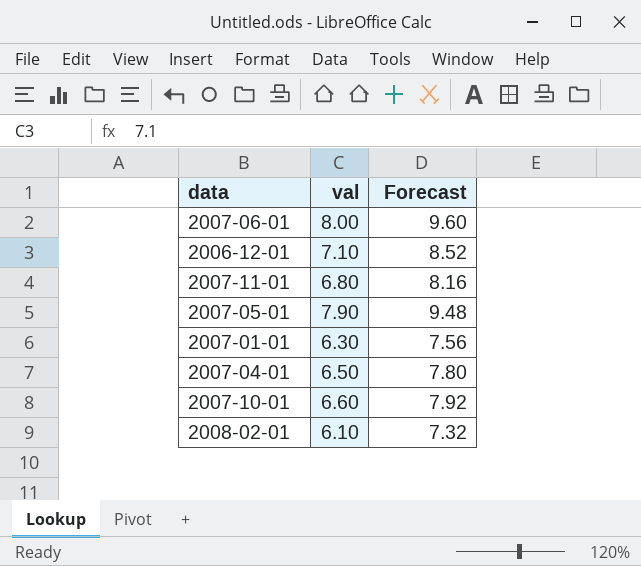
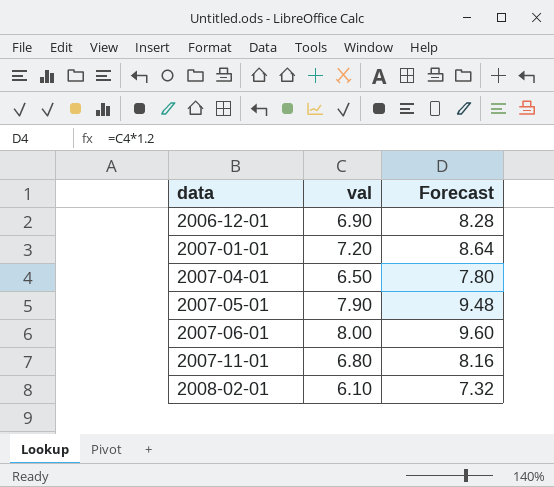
row order: none -> data ascending
row 2007-10-01: 6.60 | 7.92 -> none
2006-12-01 | val: 7.10 -> 6.90
2006-12-01 | Forecast: 8.52 -> 8.28
2007-01-01 | val: 6.30 -> 7.20
2007-01-01 | Forecast: 7.56 -> 8.64

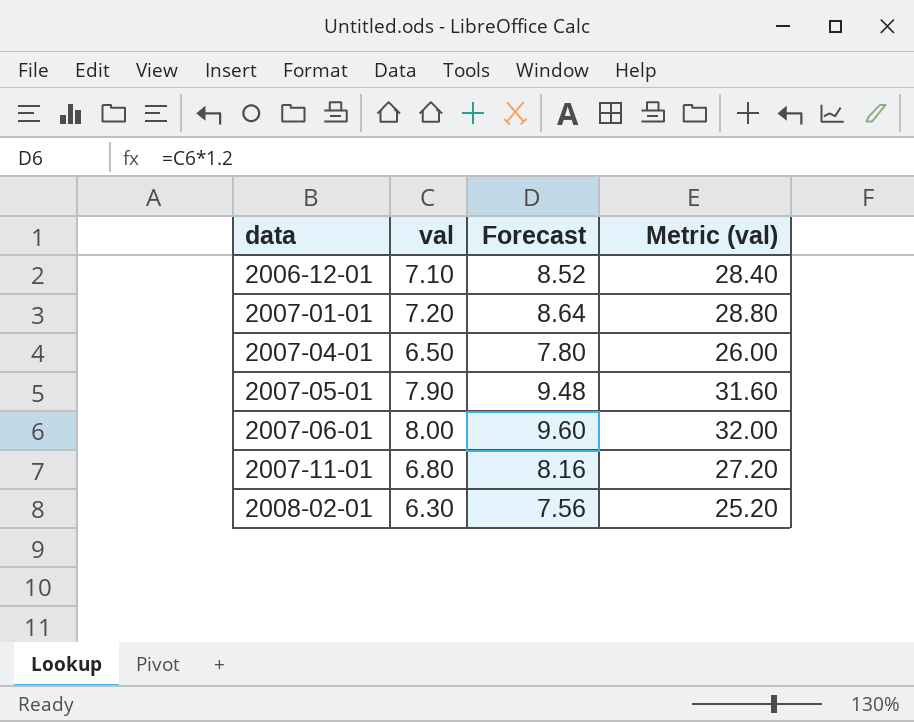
column Metric (val) | formula: none -> [val] * 4
2006-12-01 | val: 6.90 -> 7.10
2006-12-01 | Forecast: 8.28 -> 8.52
2008-02-01 | val: 6.10 -> 6.30
2008-02-01 | Forecast: 7.32 -> 7.56

